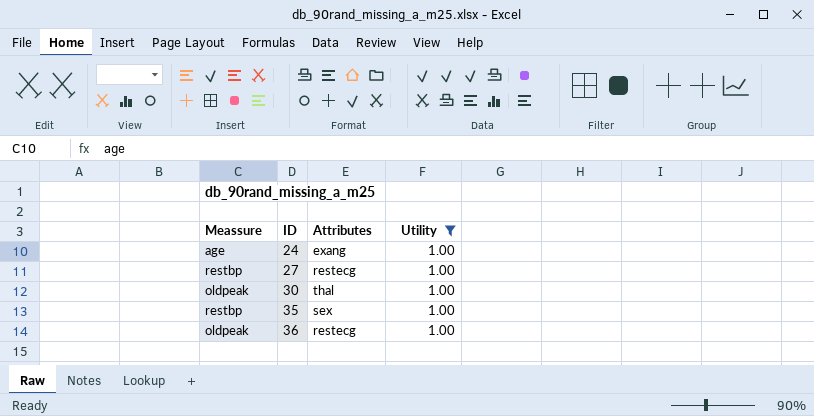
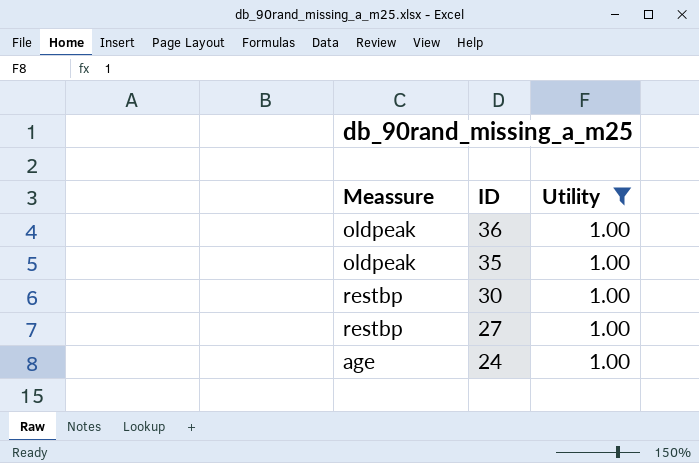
row order: ID ascending -> ID descending
column Attributes | position: 3 -> none
35 | Meassure: restbp -> oldpeak
30 | Meassure: oldpeak -> restbp

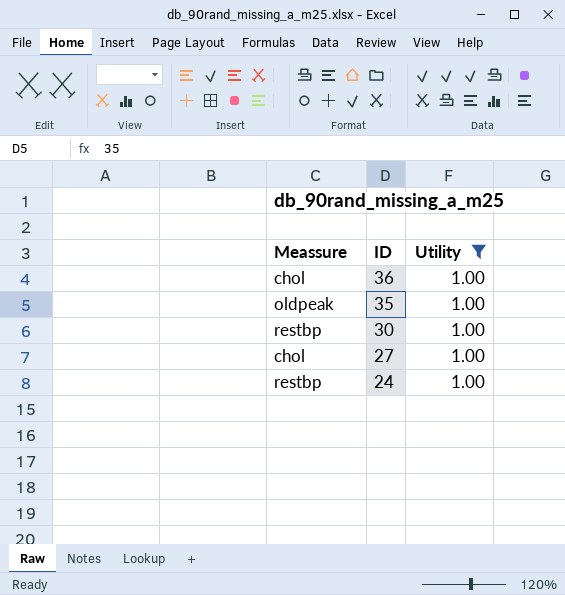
36 | Meassure: oldpeak -> chol
27 | Meassure: restbp -> chol
24 | Meassure: age -> restbp

